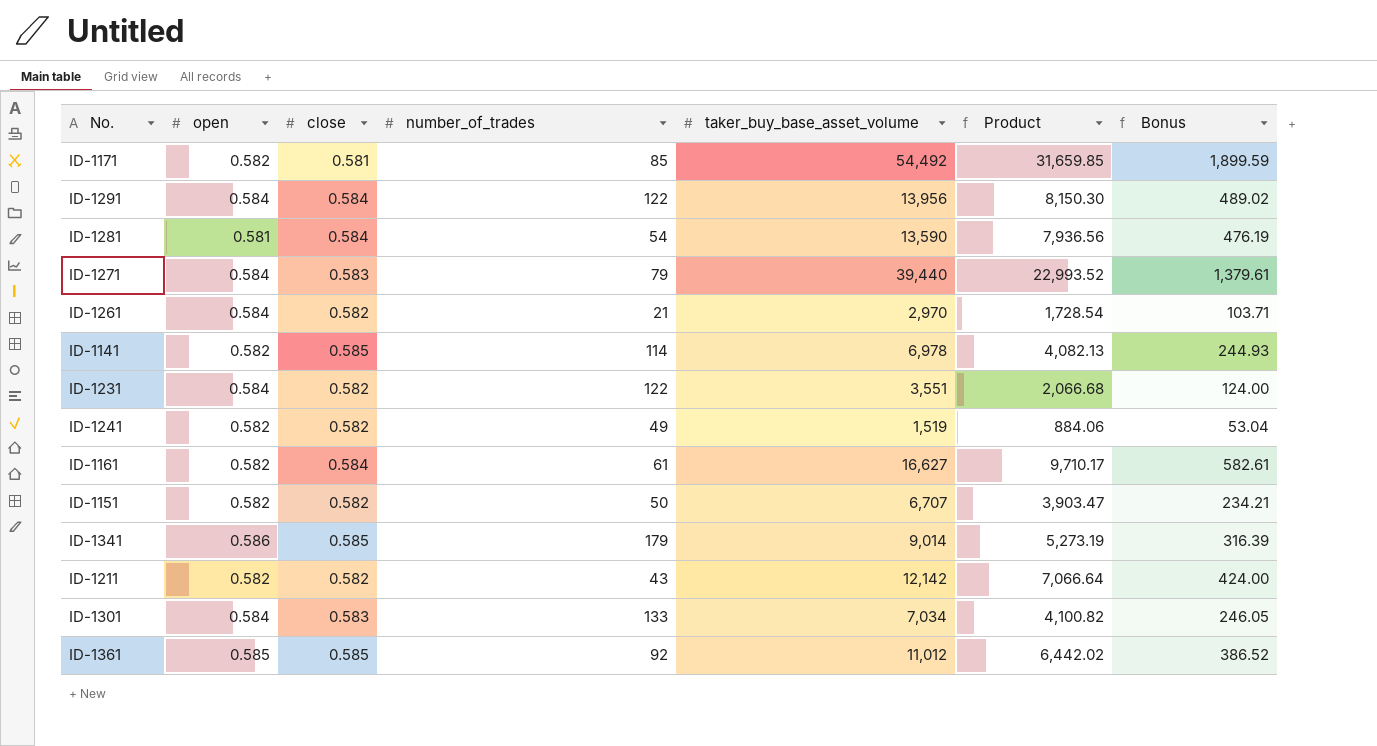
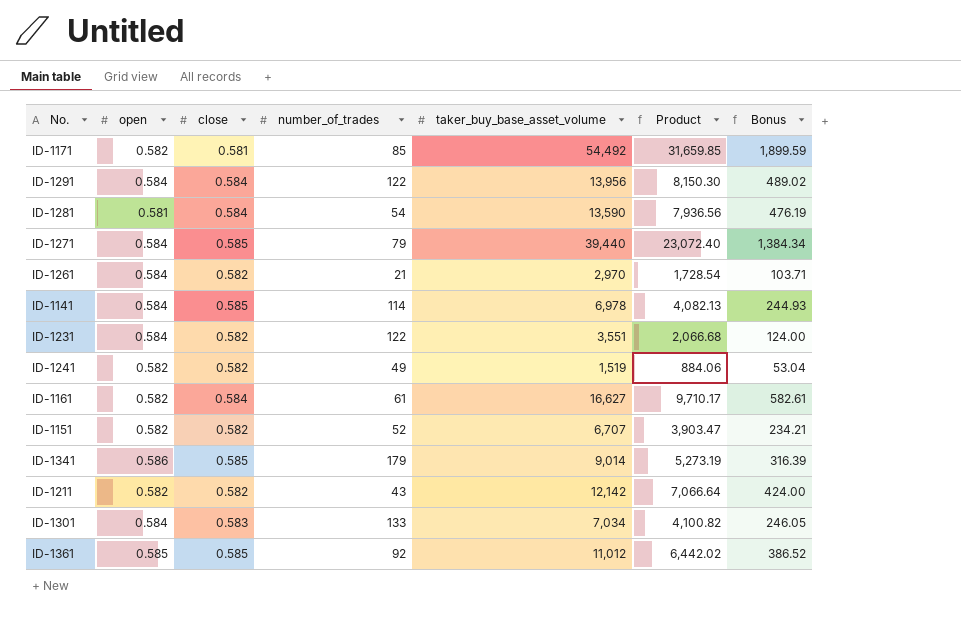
ID-1271 | close: 0.583 -> 0.585
ID-1271 | Product: 22,993.52 -> 23,072.40
ID-1271 | Bonus: 1,379.61 -> 1,384.34
ID-1141 | open: 0.582 -> 0.584
ID-1151 | number_of_trades: 50 -> 52

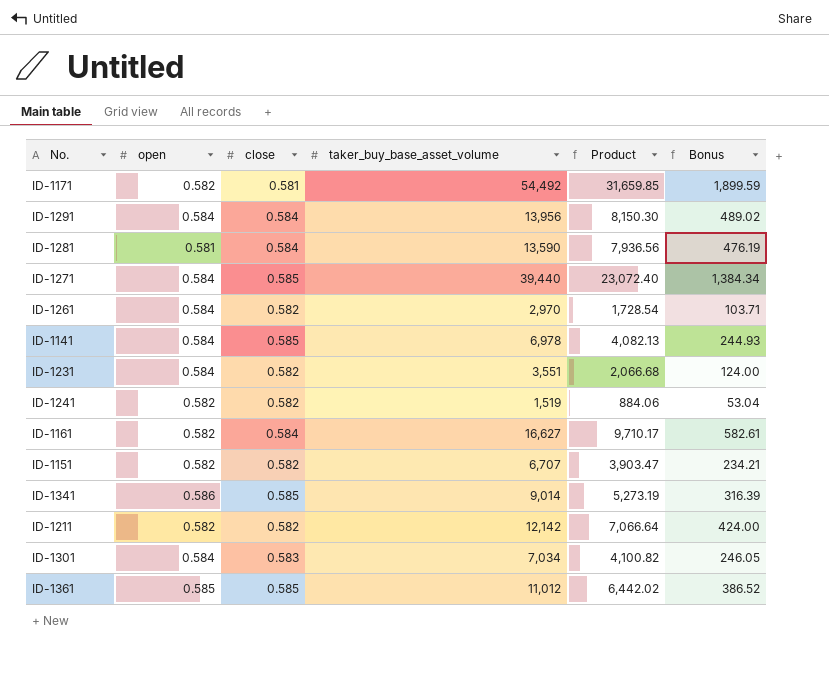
column number_of_trades | position: 4 -> none

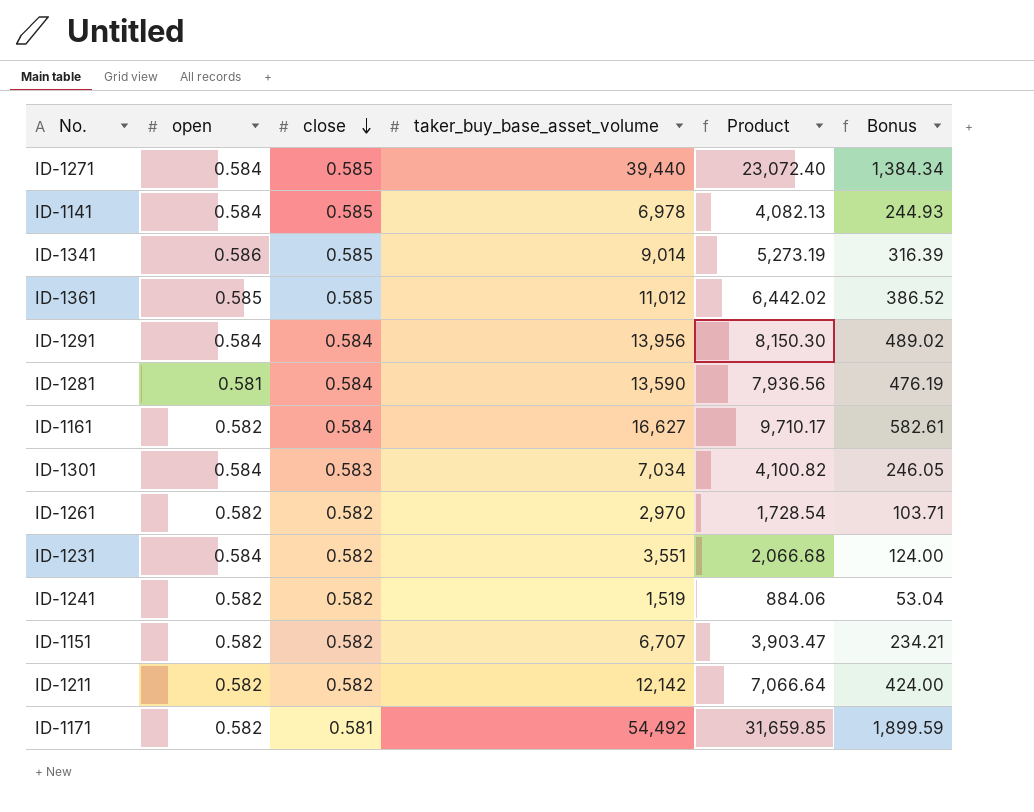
row order: none -> close descending
ID-1261 | open: 0.584 -> 0.582

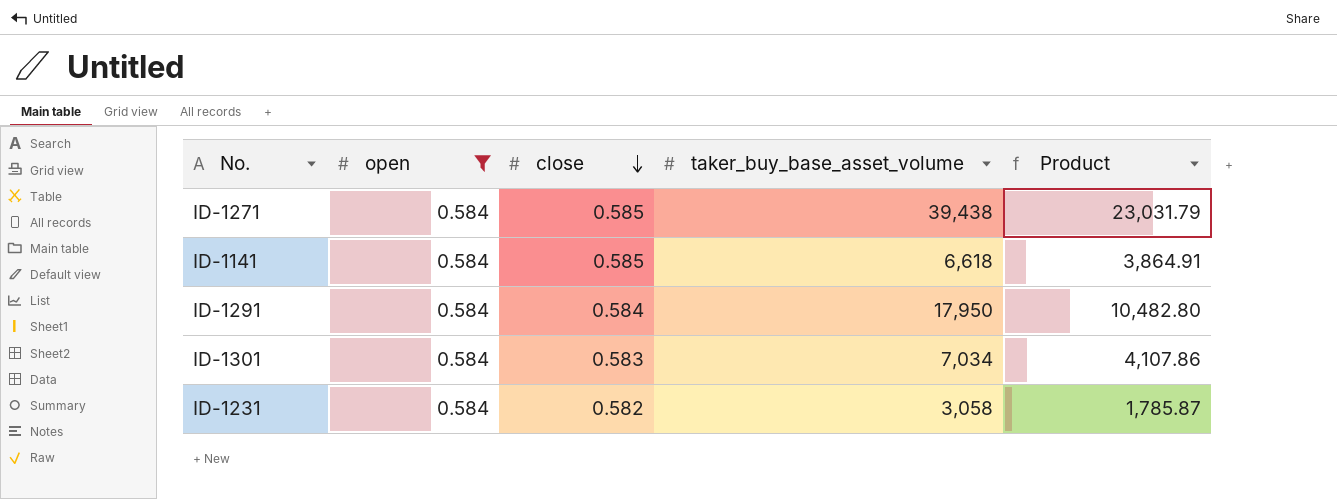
filter: none -> open = 0.584
column Bonus | formula: [Product] * 0.06 -> none
column Product | formula: [close] * [taker_buy_base_asset_volume] -> [open] * [taker_buy_base_asset_volume]
ID-1271 | taker_buy_base_asset_volume: 39,440 -> 39,438
ID-1141 | taker_buy_base_asset_volume: 6,978 -> 6,618
ID-1291 | taker_buy_base_asset_volume: 13,956 -> 17,950
ID-1231 | taker_buy_base_asset_volume: 3,551 -> 3,058

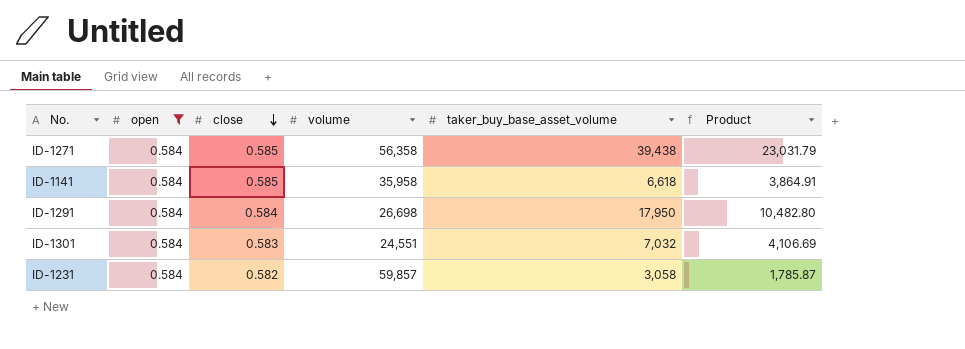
column volume | position: none -> 4
ID-1301 | taker_buy_base_asset_volume: 7,034 -> 7,032
ID-1301 | Product: 4,107.86 -> 4,106.69

